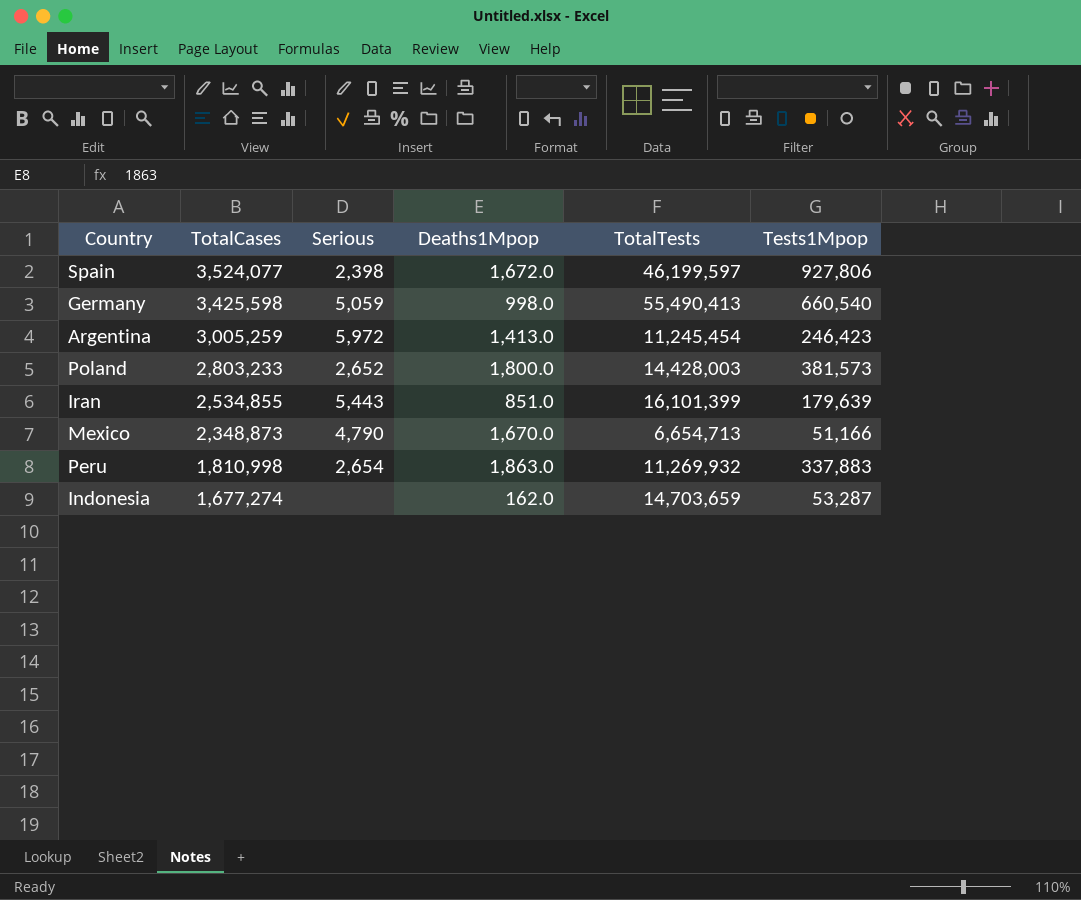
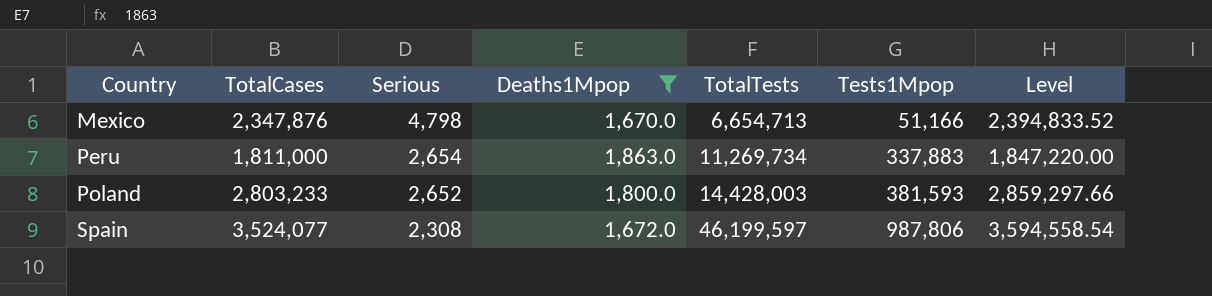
filter: none -> Deaths1Mpop >= 1,670.0
row order: TotalCases descending -> Country ascending
column Level | formula: none -> [TotalCases] * 1.02
Mexico | TotalCases: 2,348,873 -> 2,347,876
Mexico | Serious: 4,790 -> 4,798
Peru | TotalCases: 1,810,998 -> 1,811,000
Peru | TotalTests: 11,269,932 -> 11,269,734
Poland | Tests1Mpop: 381,573 -> 381,593
Spain | Serious: 2,398 -> 2,308
Spain | Tests1Mpop: 927,806 -> 987,806

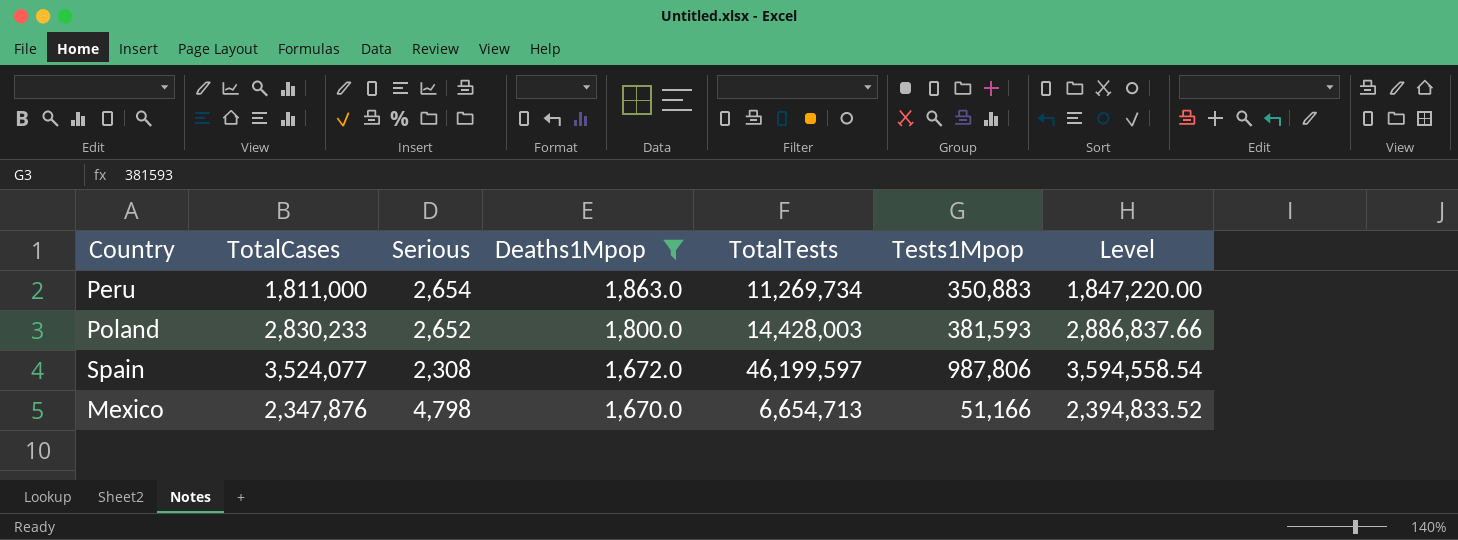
row order: Country ascending -> Deaths1Mpop descending
Peru | Tests1Mpop: 337,883 -> 350,883
Poland | TotalCases: 2,803,233 -> 2,830,233
Poland | Level: 2,859,297.66 -> 2,886,837.66

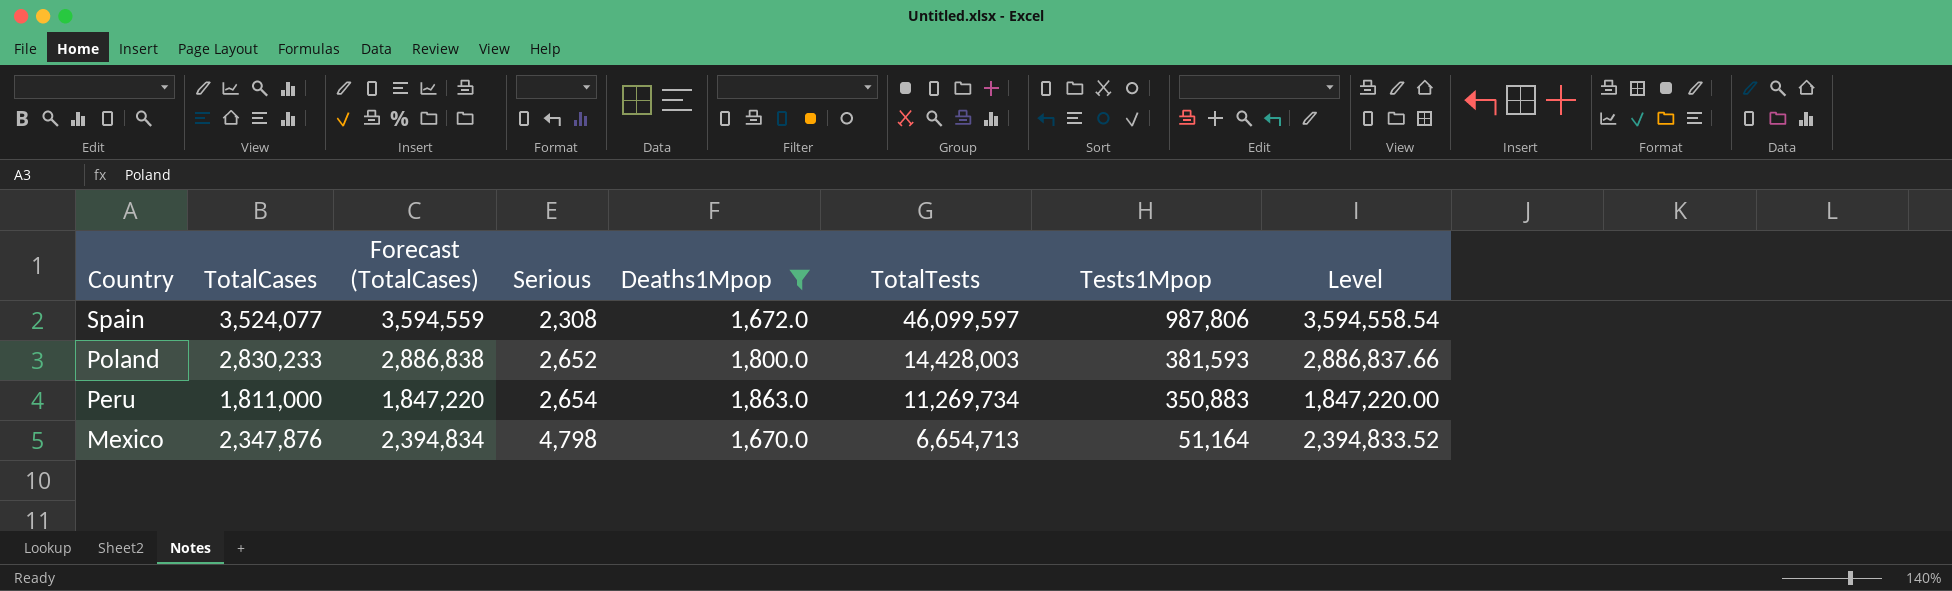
row order: Deaths1Mpop descending -> Country descending
column Forecast (TotalCases) | formula: none -> [TotalCases] * 1.02
Spain | TotalTests: 46,199,597 -> 46,099,597
Mexico | Tests1Mpop: 51,166 -> 51,164

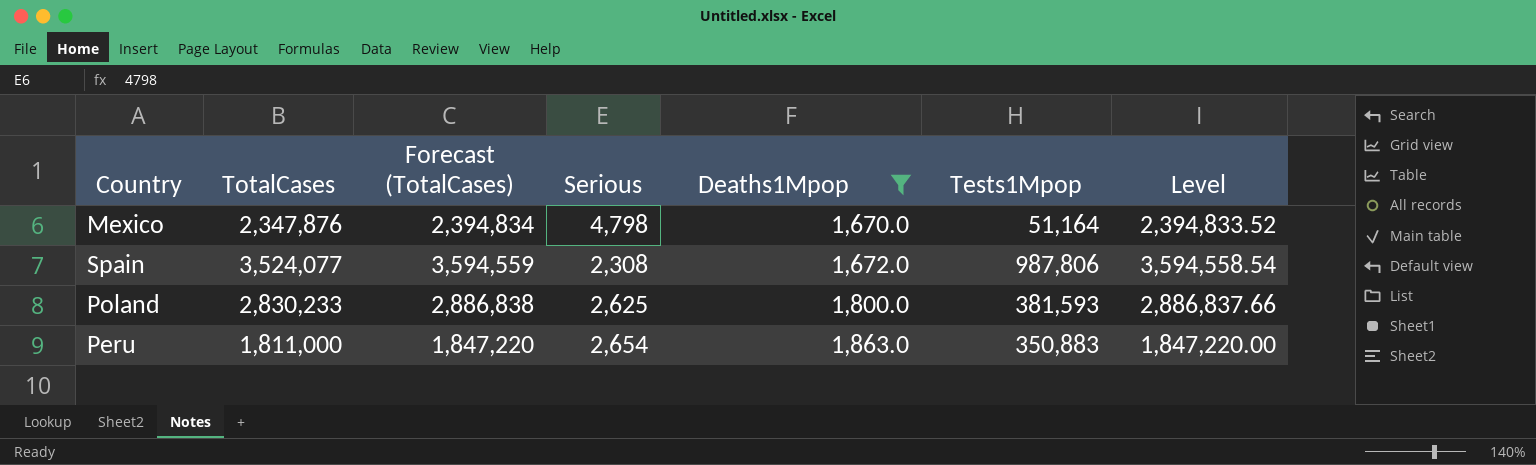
row order: Country descending -> Deaths1Mpop ascending
column TotalTests | position: 6 -> none
Poland | Serious: 2,652 -> 2,625

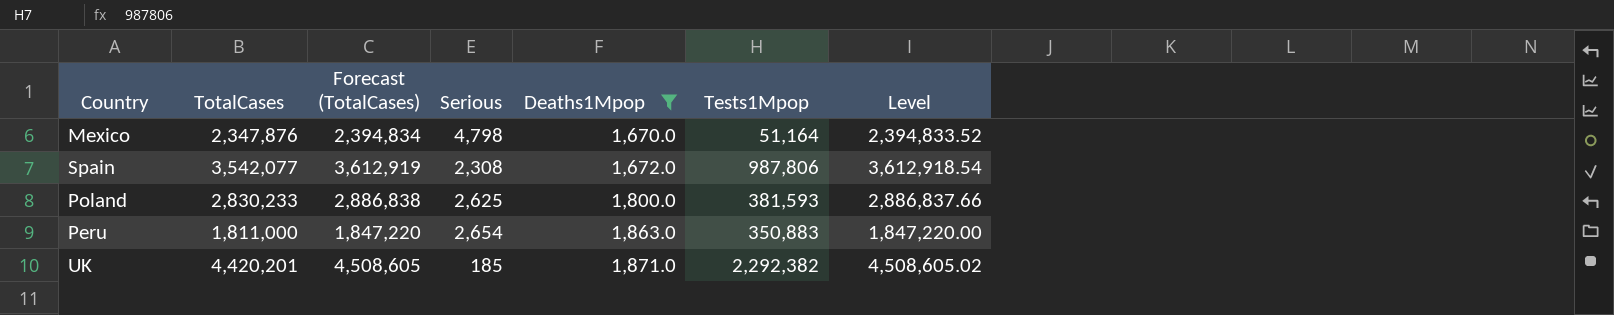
Spain | TotalCases: 3,524,077 -> 3,542,077
Spain | Forecast (TotalCases): 3,594,559 -> 3,612,919
Spain | Level: 3,594,558.54 -> 3,612,918.54
row UK: none -> 4,420,201 | 4,508,605 | 185 | 1,871.0 | 2,292,382 | 4,508,605.02

